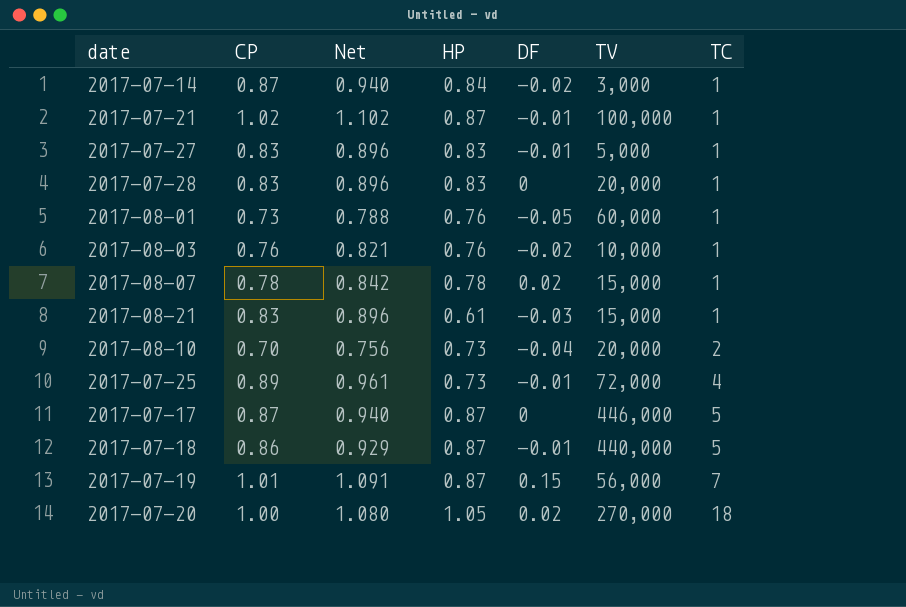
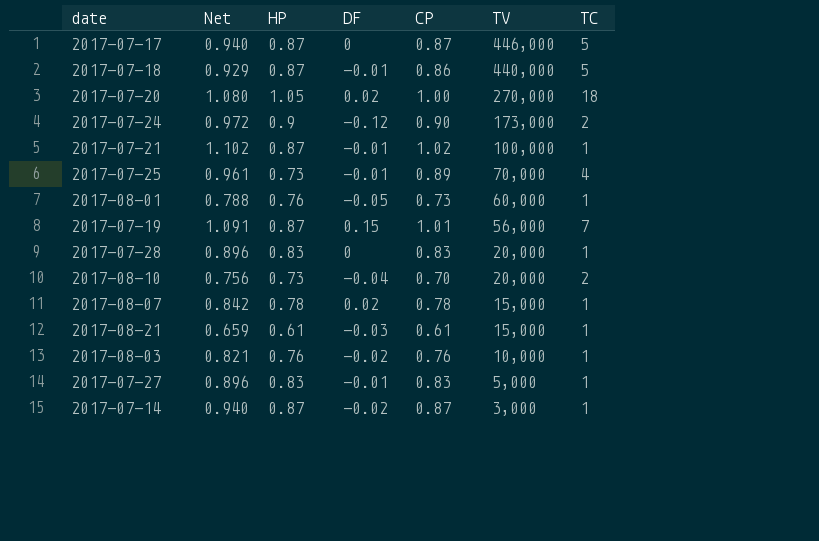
row order: TC ascending -> TV descending
column CP | position: 2 -> 5
row 2017-07-24: none -> 0.972 | 0.9 | -0.12 | 0.90 | 173,000 | 2
2017-07-25 | TV: 72,000 -> 70,000
2017-08-21 | Net: 0.896 -> 0.659
2017-08-21 | CP: 0.83 -> 0.61
2017-07-14 | HP: 0.84 -> 0.87

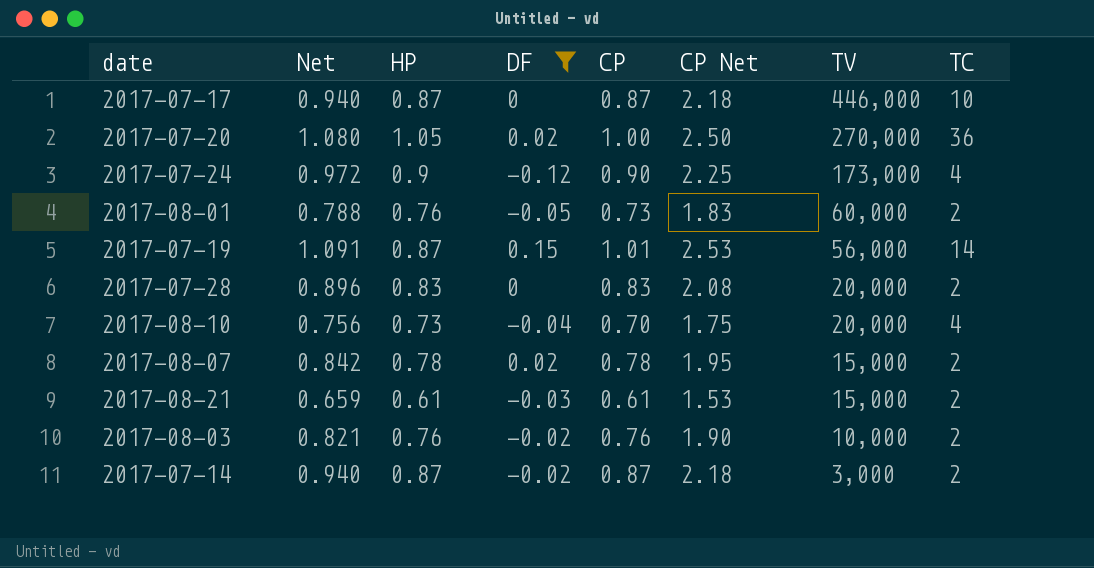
filter: none -> DF != -0.01
column CP Net | formula: none -> [CP] * 2.5
2017-07-17 | TC: 5 -> 10
2017-07-20 | TC: 18 -> 36
2017-07-24 | TC: 2 -> 4
2017-08-01 | TC: 1 -> 2
2017-07-19 | TC: 7 -> 14
2017-07-28 | TC: 1 -> 2
2017-08-10 | TC: 2 -> 4
2017-08-07 | TC: 1 -> 2
2017-08-21 | TC: 1 -> 2
2017-08-03 | TC: 1 -> 2
2017-07-14 | TC: 1 -> 2

